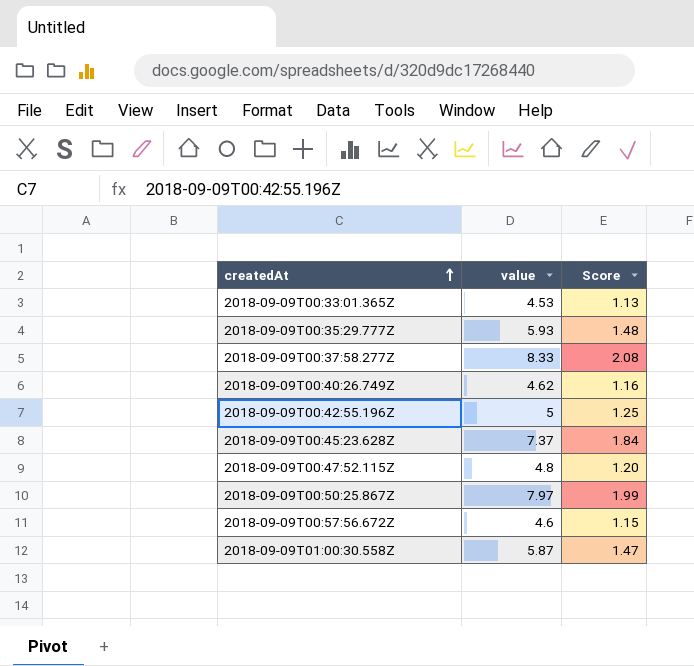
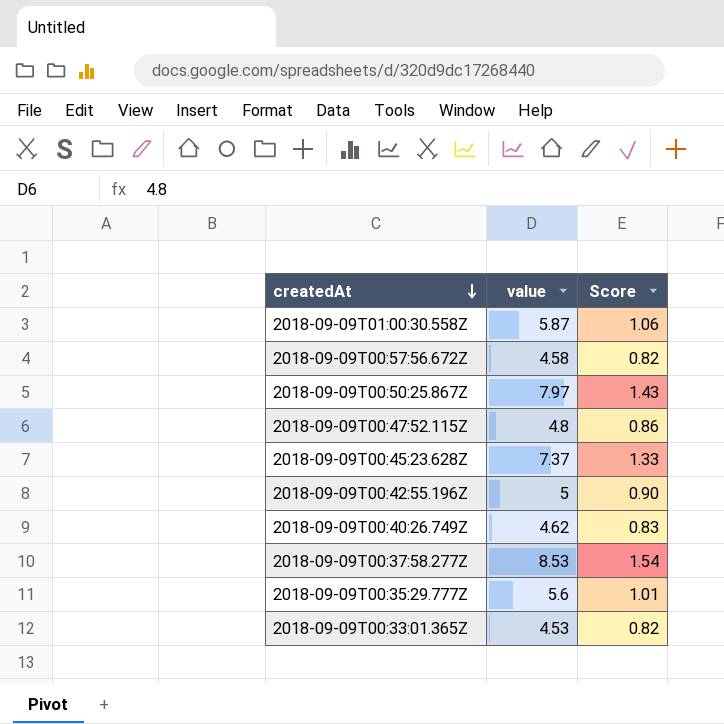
row order: createdAt ascending -> createdAt descending
column Score | formula: [value] * 0.25 -> [value] * 0.18
2018-09-09T00:57:56.672Z | value: 4.6 -> 4.58
2018-09-09T00:37:58.277Z | value: 8.33 -> 8.53
2018-09-09T00:35:29.777Z | value: 5.93 -> 5.6

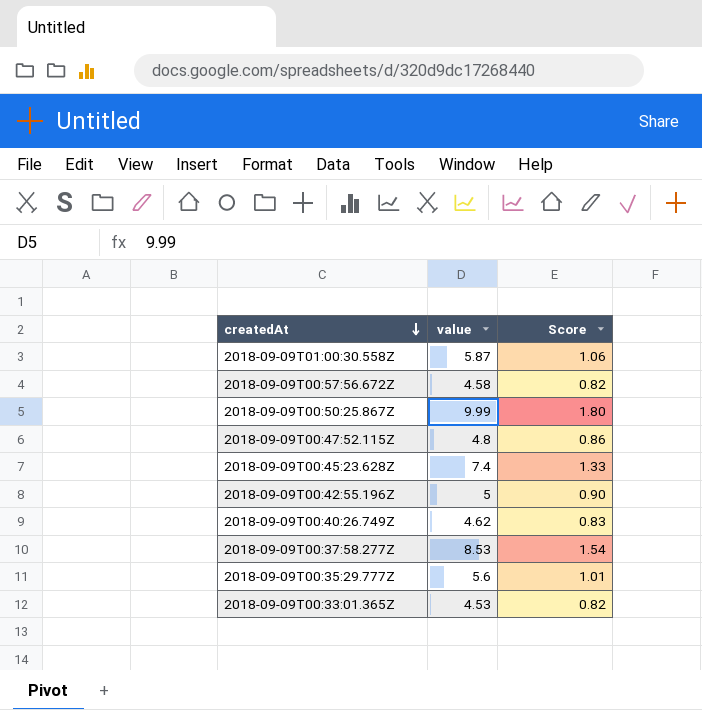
2018-09-09T00:50:25.867Z | value: 7.97 -> 9.99
2018-09-09T00:50:25.867Z | Score: 1.43 -> 1.80
2018-09-09T00:45:23.628Z | value: 7.37 -> 7.4

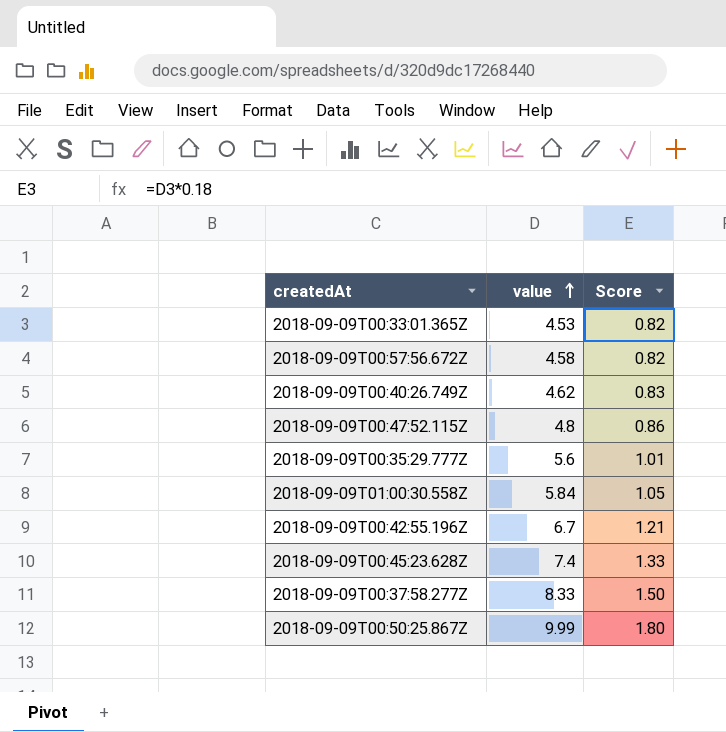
row order: createdAt descending -> value ascending
2018-09-09T01:00:30.558Z | value: 5.87 -> 5.84
2018-09-09T01:00:30.558Z | Score: 1.06 -> 1.05
2018-09-09T00:42:55.196Z | value: 5 -> 6.7
2018-09-09T00:42:55.196Z | Score: 0.90 -> 1.21
2018-09-09T00:37:58.277Z | value: 8.53 -> 8.33
2018-09-09T00:37:58.277Z | Score: 1.54 -> 1.50

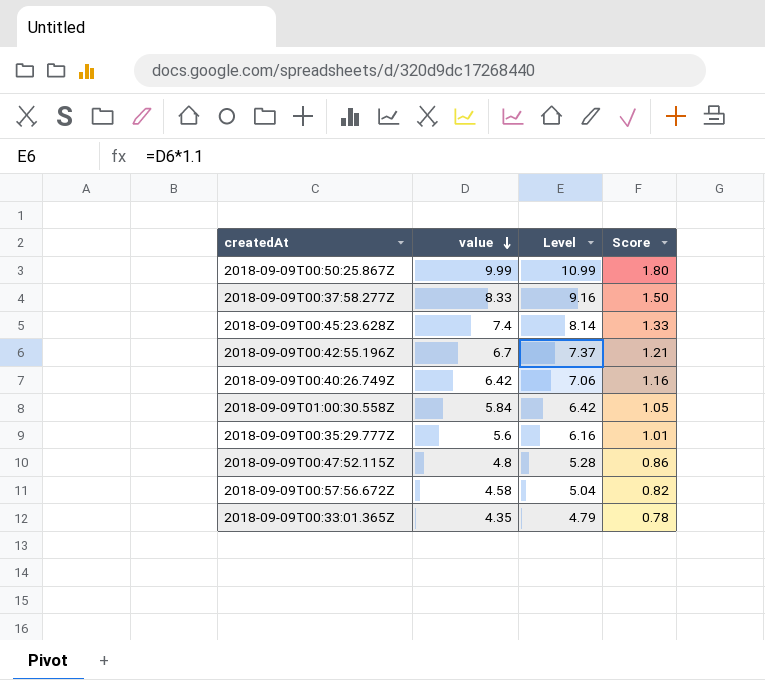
row order: value ascending -> value descending
column Level | formula: none -> [value] * 1.1
2018-09-09T00:40:26.749Z | value: 4.62 -> 6.42
2018-09-09T00:40:26.749Z | Score: 0.83 -> 1.16
2018-09-09T00:33:01.365Z | value: 4.53 -> 4.35
2018-09-09T00:33:01.365Z | Score: 0.82 -> 0.78

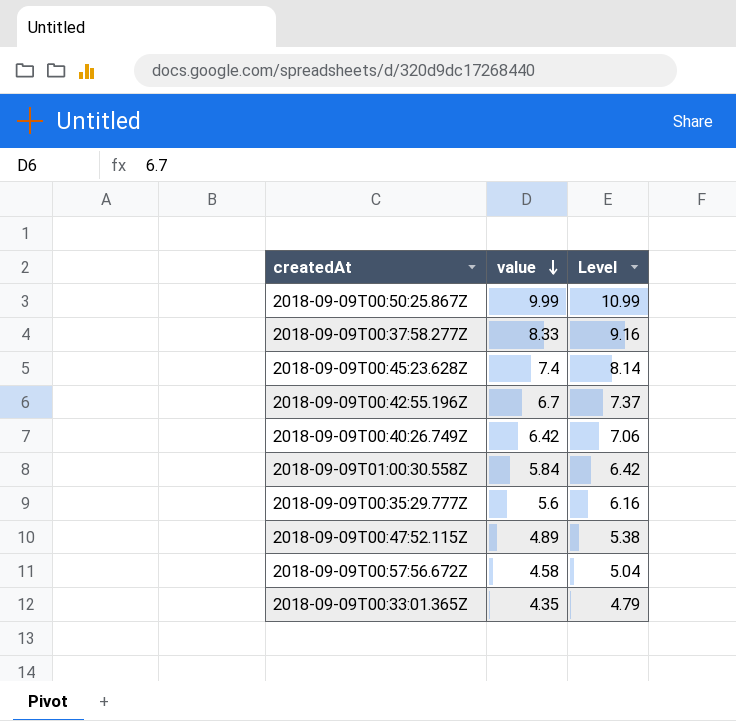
column Score | formula: [value] * 0.18 -> none
2018-09-09T00:47:52.115Z | value: 4.8 -> 4.89
2018-09-09T00:47:52.115Z | Level: 5.28 -> 5.38

